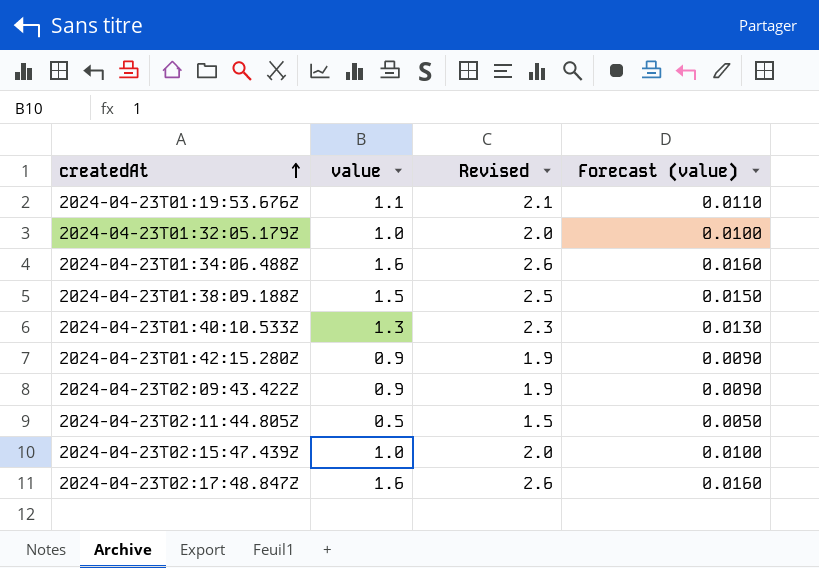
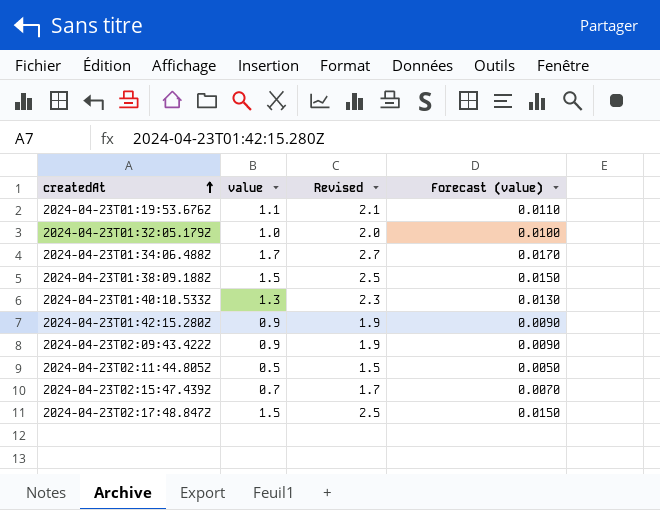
2024-04-23T01:34:06.488Z | value: 1.6 -> 1.7
2024-04-23T01:34:06.488Z | Revised: 2.6 -> 2.7
2024-04-23T01:34:06.488Z | Forecast (value): 0.0160 -> 0.0170
2024-04-23T02:15:47.439Z | value: 1.0 -> 0.7
2024-04-23T02:15:47.439Z | Revised: 2.0 -> 1.7
2024-04-23T02:15:47.439Z | Forecast (value): 0.0100 -> 0.0070
2024-04-23T02:17:48.847Z | value: 1.6 -> 1.5
2024-04-23T02:17:48.847Z | Revised: 2.6 -> 2.5
2024-04-23T02:17:48.847Z | Forecast (value): 0.0160 -> 0.0150

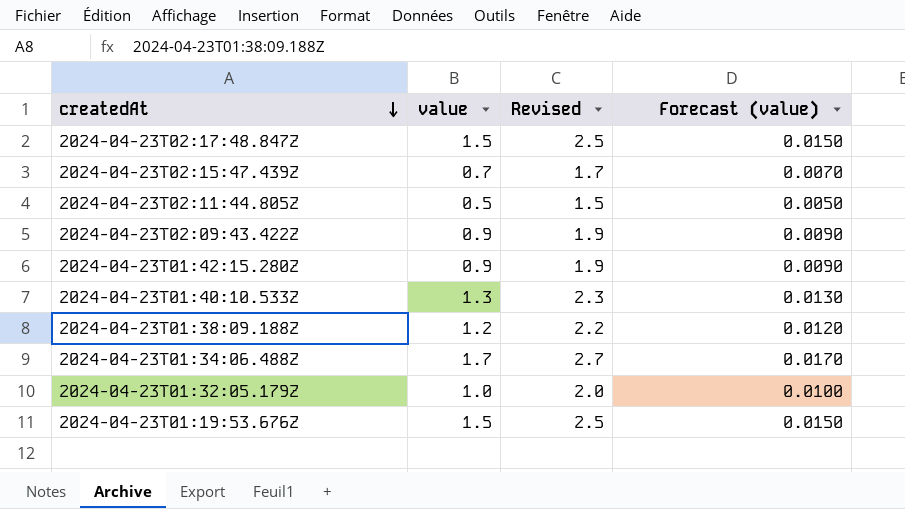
row order: createdAt ascending -> createdAt descending
2024-04-23T01:38:09.188Z | value: 1.5 -> 1.2
2024-04-23T01:38:09.188Z | Revised: 2.5 -> 2.2
2024-04-23T01:38:09.188Z | Forecast (value): 0.0150 -> 0.0120
2024-04-23T01:19:53.676Z | value: 1.1 -> 1.5
2024-04-23T01:19:53.676Z | Revised: 2.1 -> 2.5
2024-04-23T01:19:53.676Z | Forecast (value): 0.0110 -> 0.0150

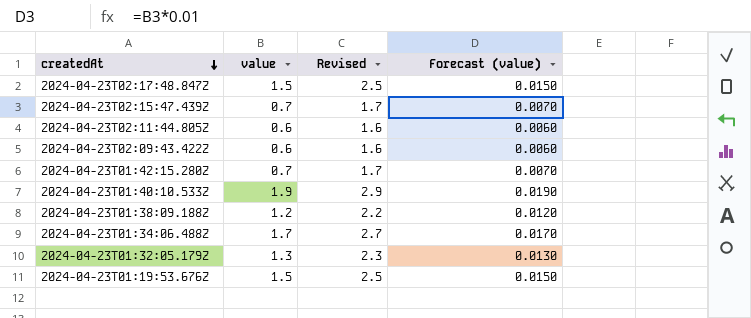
2024-04-23T02:11:44.805Z | value: 0.5 -> 0.6
2024-04-23T02:11:44.805Z | Revised: 1.5 -> 1.6
2024-04-23T02:11:44.805Z | Forecast (value): 0.0050 -> 0.0060
2024-04-23T02:09:43.422Z | value: 0.9 -> 0.6
2024-04-23T02:09:43.422Z | Revised: 1.9 -> 1.6
2024-04-23T02:09:43.422Z | Forecast (value): 0.0090 -> 0.0060
2024-04-23T01:42:15.280Z | value: 0.9 -> 0.7
2024-04-23T01:42:15.280Z | Revised: 1.9 -> 1.7
2024-04-23T01:42:15.280Z | Forecast (value): 0.0090 -> 0.0070
2024-04-23T01:40:10.533Z | value: 1.3 -> 1.9
2024-04-23T01:40:10.533Z | Revised: 2.3 -> 2.9
2024-04-23T01:40:10.533Z | Forecast (value): 0.0130 -> 0.0190
2024-04-23T01:32:05.179Z | value: 1.0 -> 1.3
2024-04-23T01:32:05.179Z | Revised: 2.0 -> 2.3
2024-04-23T01:32:05.179Z | Forecast (value): 0.0100 -> 0.0130

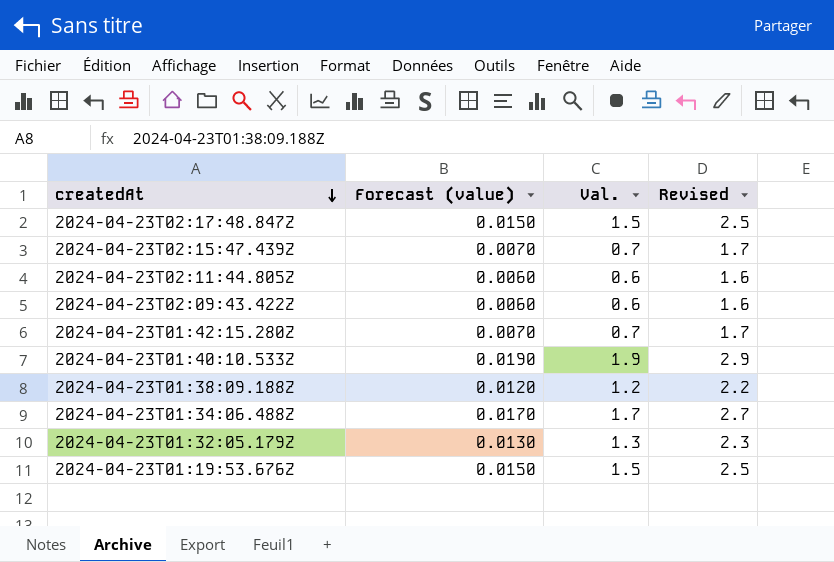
column Forecast (value) | position: 4 -> 2
column name: value -> Val.

